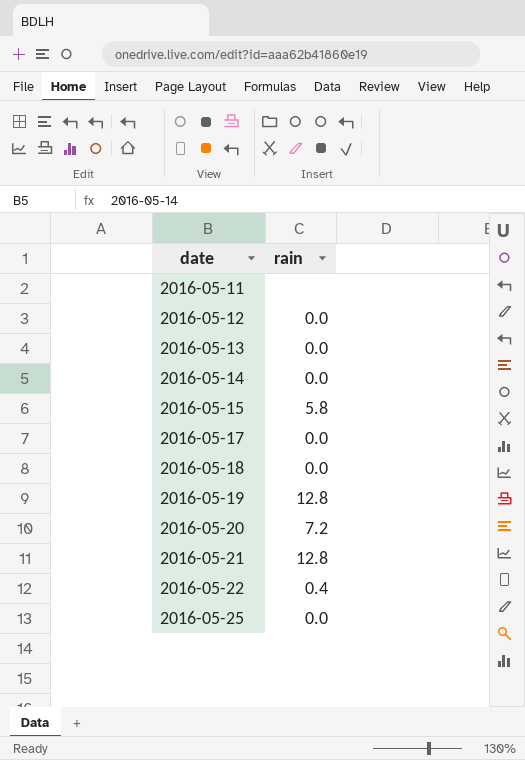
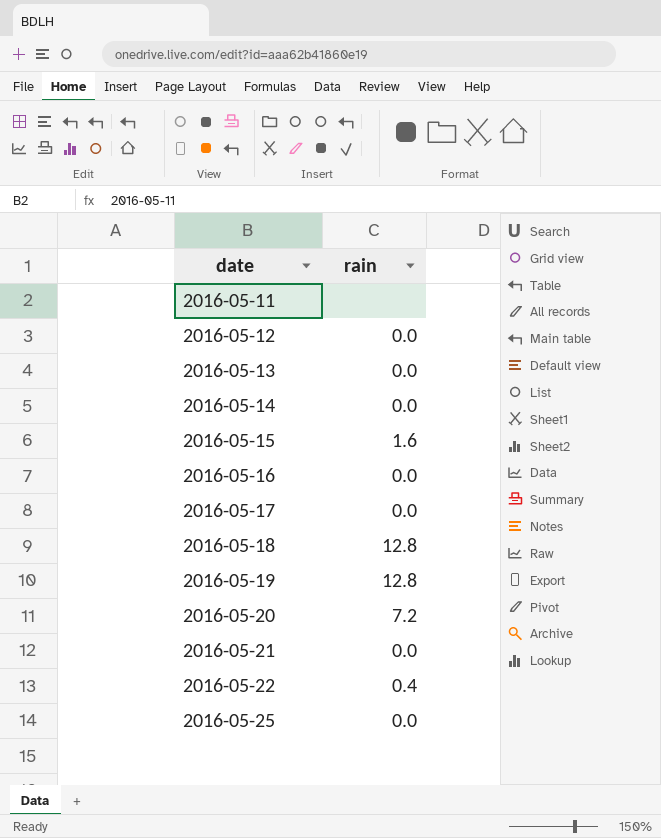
2016-05-15 | rain: 5.8 -> 1.6
row 2016-05-16: none -> 0.0
2016-05-18 | rain: 0.0 -> 12.8
2016-05-21 | rain: 12.8 -> 0.0

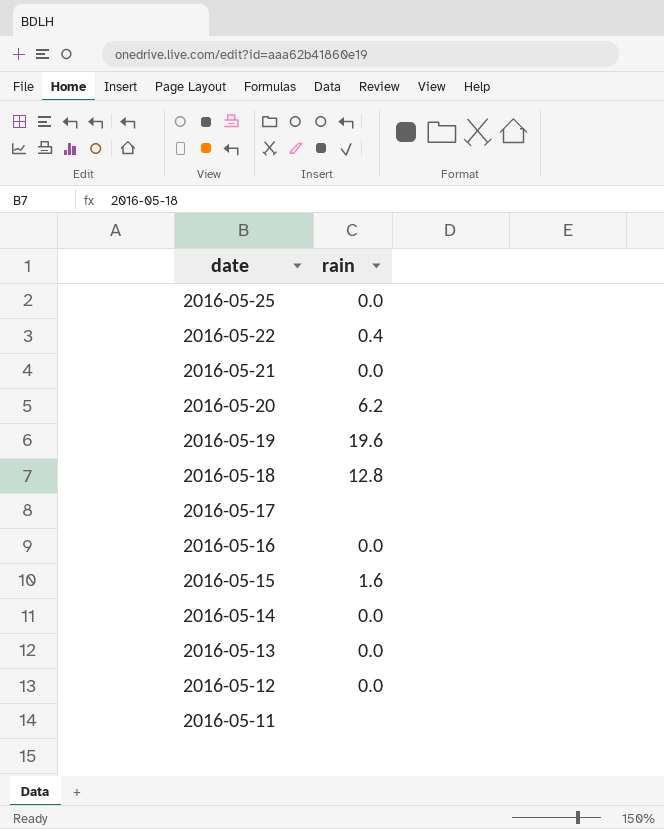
row order: date ascending -> date descending
2016-05-20 | rain: 7.2 -> 6.2
2016-05-19 | rain: 12.8 -> 19.6
2016-05-17 | rain: 0.0 -> none

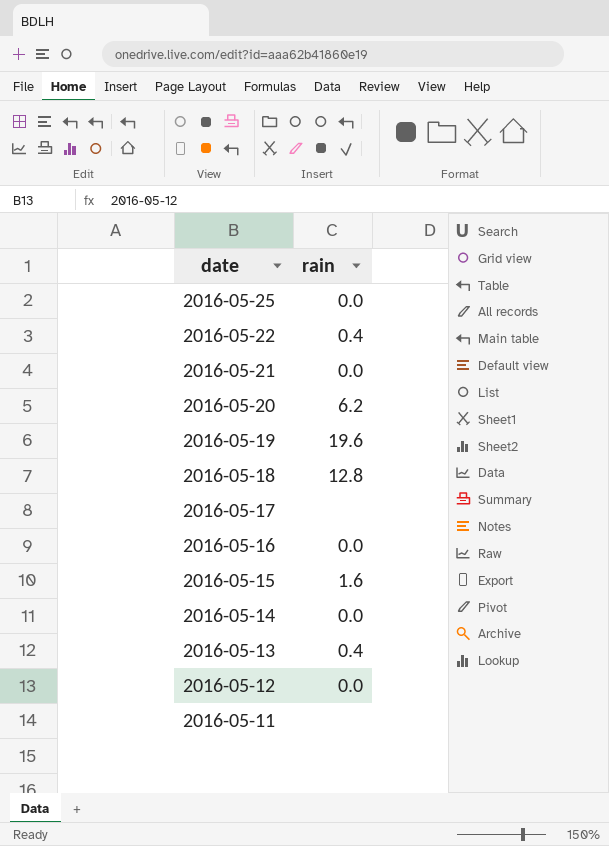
2016-05-13 | rain: 0.0 -> 0.4

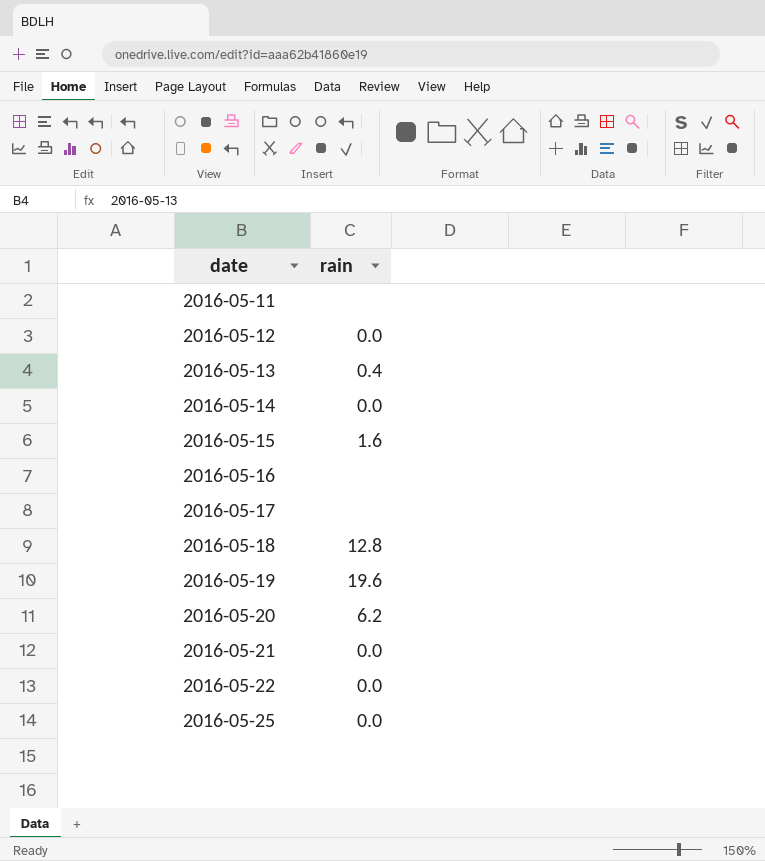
row order: date descending -> date ascending
2016-05-16 | rain: 0.0 -> none
2016-05-22 | rain: 0.4 -> 0.0

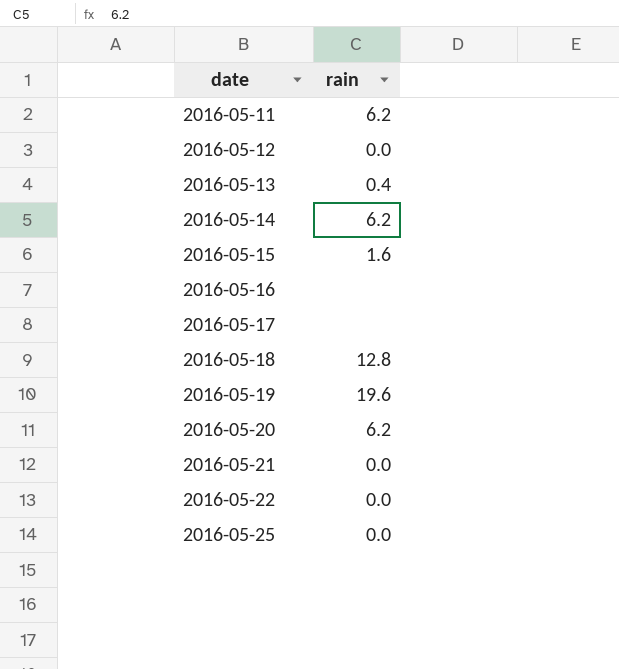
2016-05-11 | rain: none -> 6.2
2016-05-14 | rain: 0.0 -> 6.2

